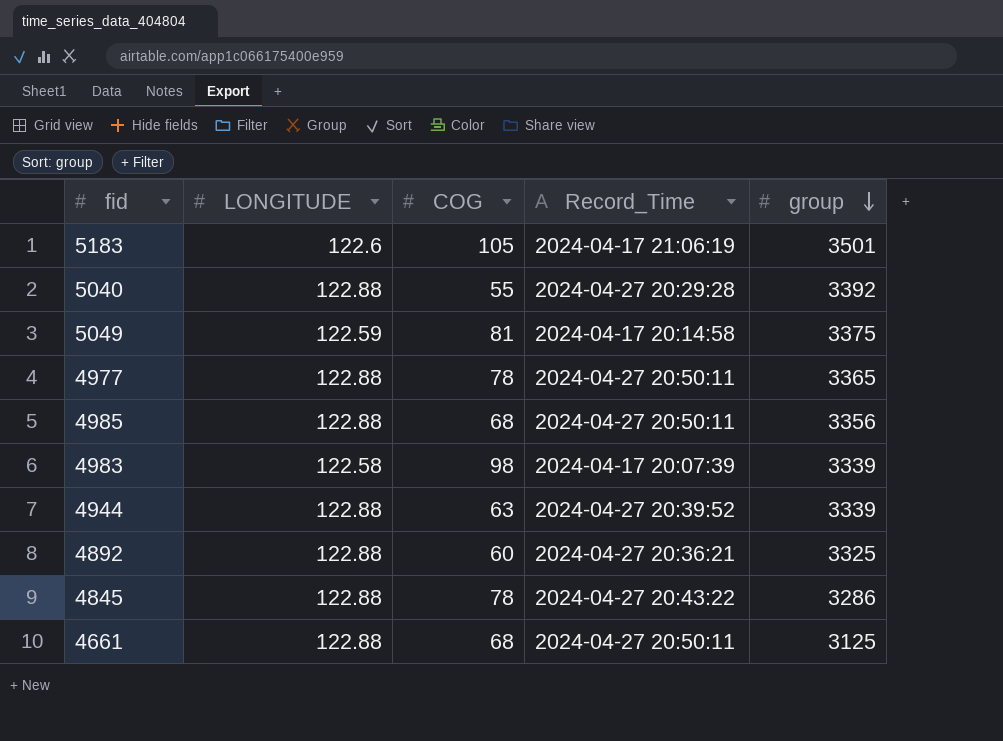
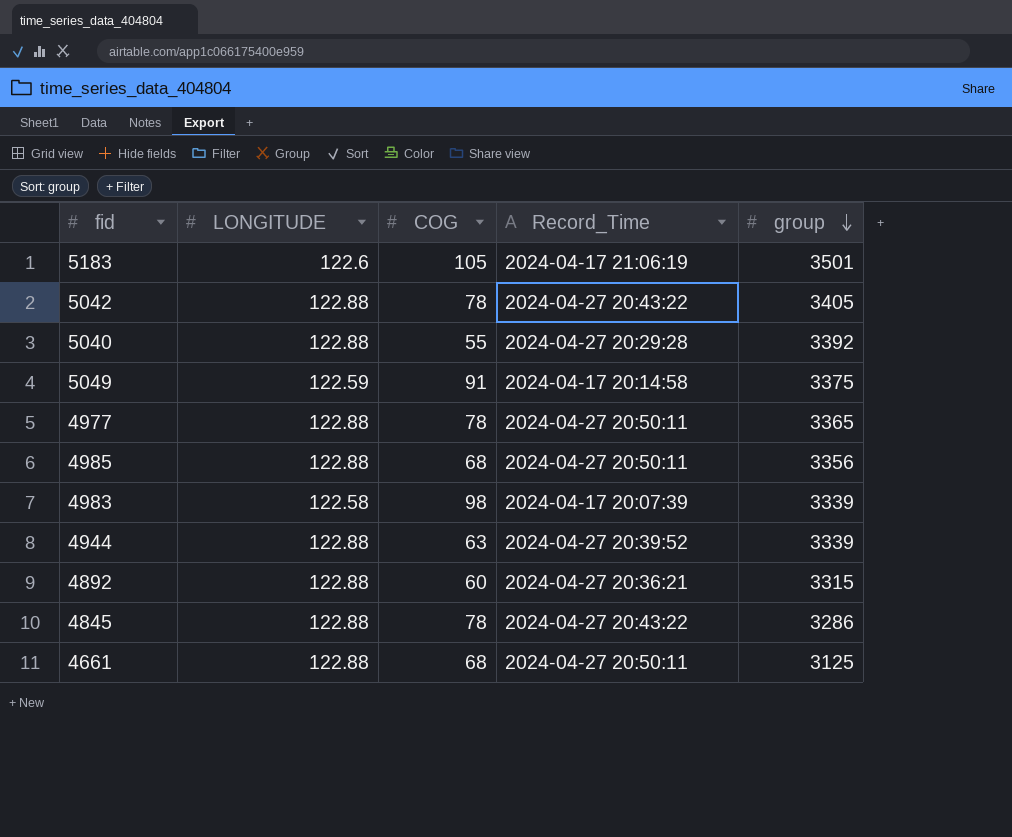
row 5042: none -> 122.88 | 78 | 2024-04-27 20:43:22 | 3405
5049 | COG: 81 -> 91
4892 | group: 3325 -> 3315

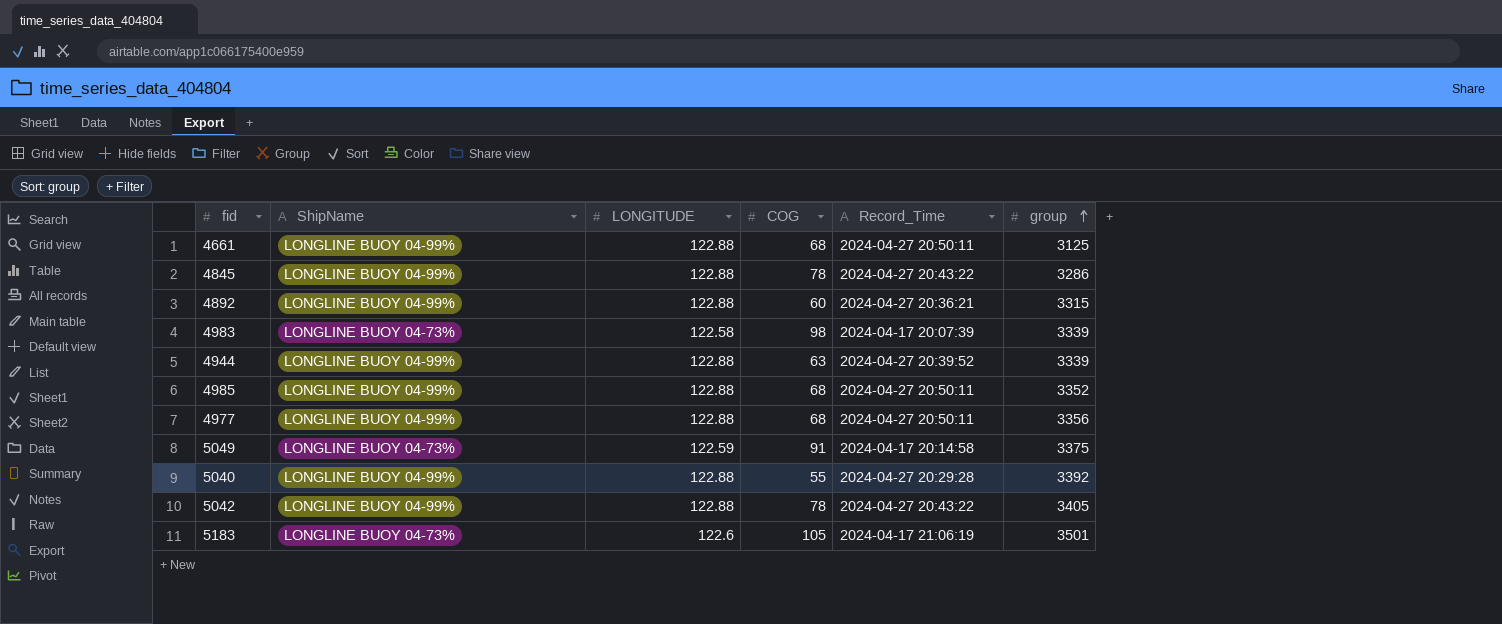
row order: group descending -> group ascending
column ShipName | position: none -> 2
4985 | group: 3356 -> 3352
4977 | COG: 78 -> 68
4977 | group: 3365 -> 3356

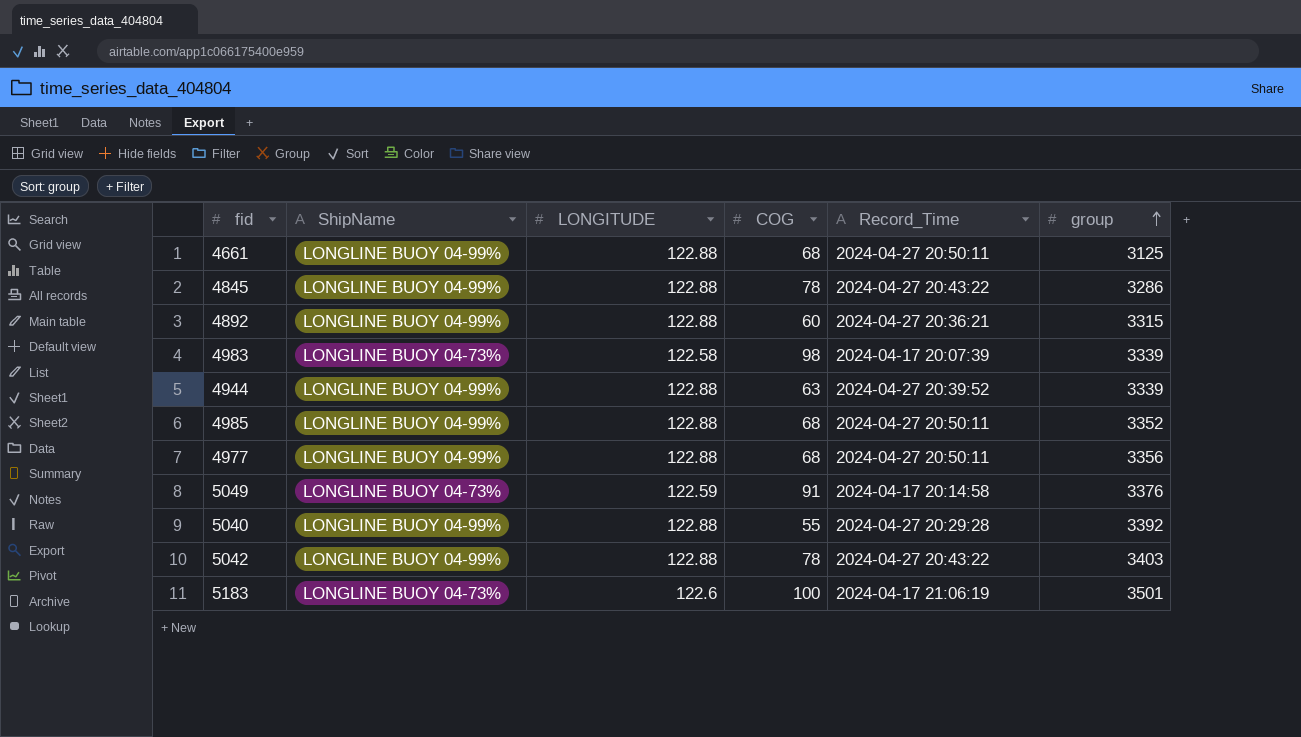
5049 | group: 3375 -> 3376
5042 | group: 3405 -> 3403
5183 | COG: 105 -> 100

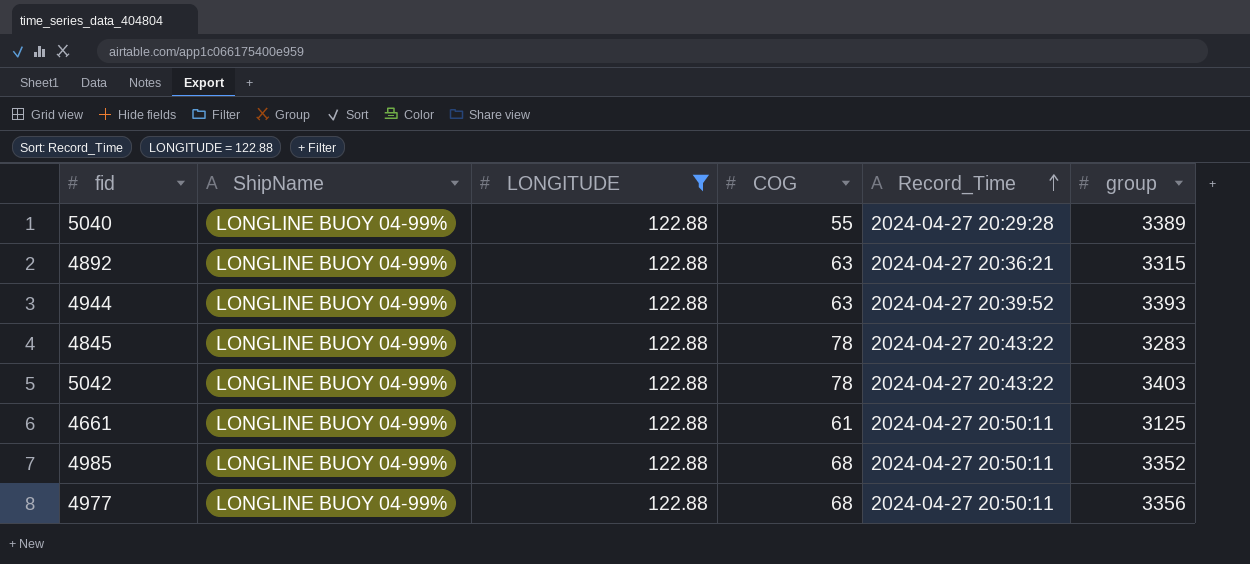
filter: none -> LONGITUDE = 122.88
row order: group ascending -> Record_Time ascending
5040 | group: 3392 -> 3389
4892 | COG: 60 -> 63
4944 | group: 3339 -> 3393
4845 | group: 3286 -> 3283
4661 | COG: 68 -> 61

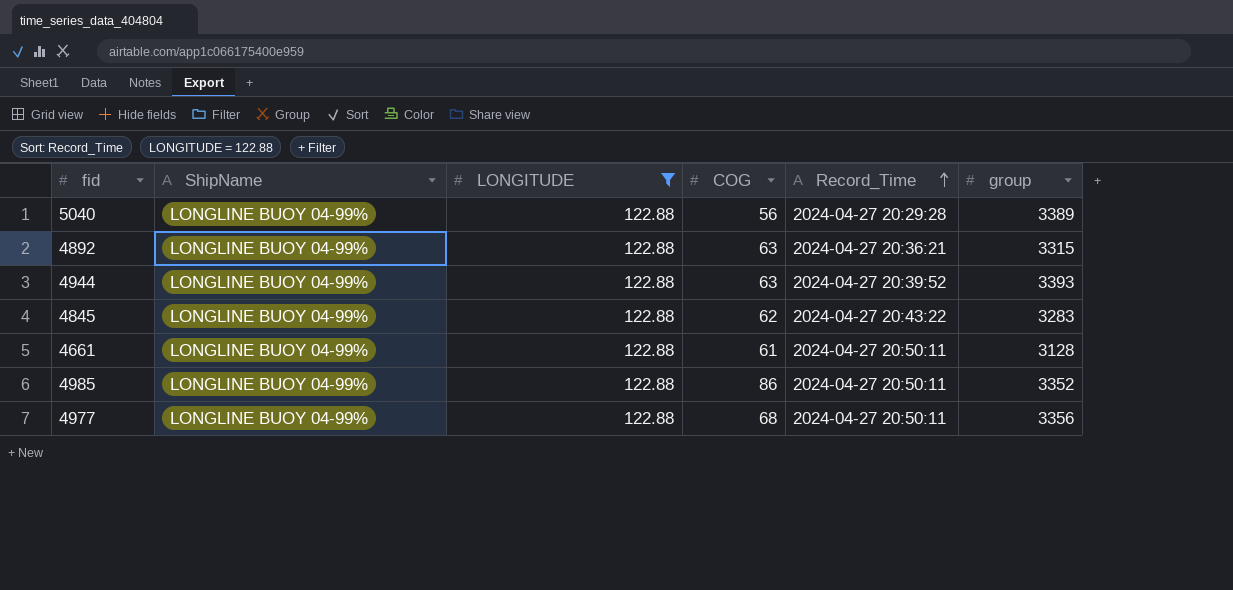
row 5042: LONGLINE BUOY 04-99% | 122.88 | 78 | 2024-04-27 20:43:22 | 3403 -> none
5040 | COG: 55 -> 56
4845 | COG: 78 -> 62
4661 | group: 3125 -> 3128
4985 | COG: 68 -> 86

